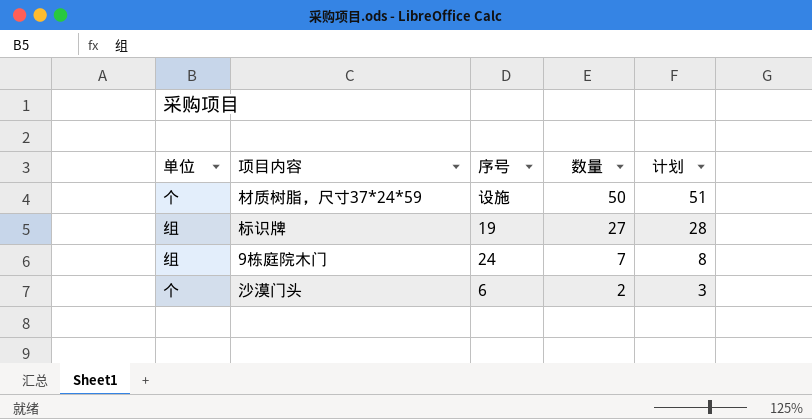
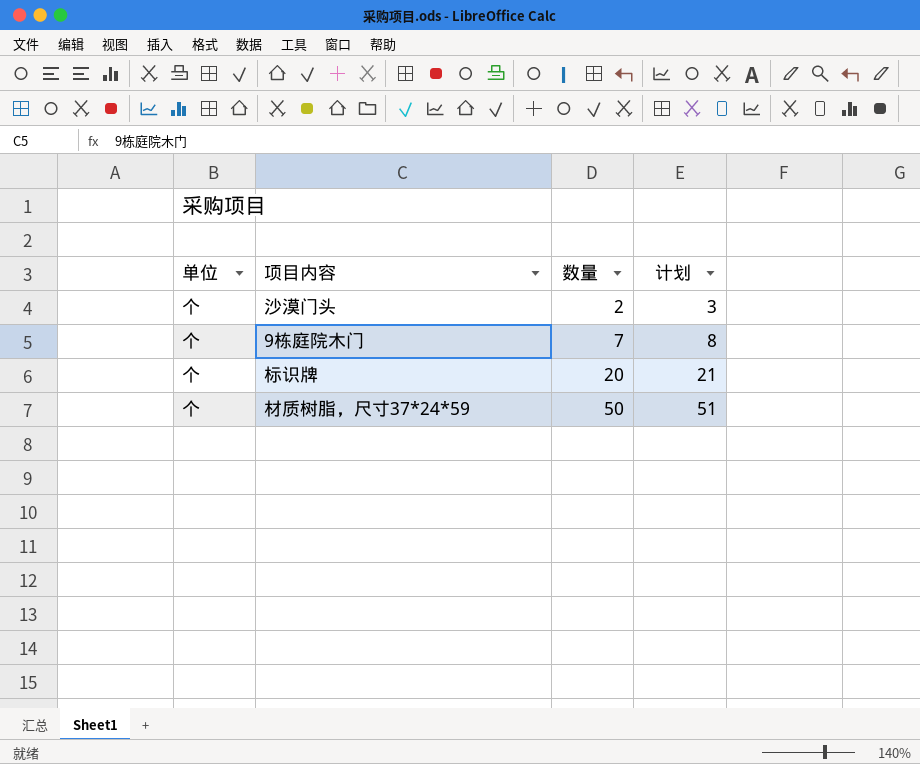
row order: 数量 descending -> 数量 ascending
column 序号 | position: 3 -> none
9栋庭院木门 | 单位: 组 -> 个
标识牌 | 单位: 组 -> 个
标识牌 | 数量: 27 -> 20
标识牌 | 计划: 28 -> 21

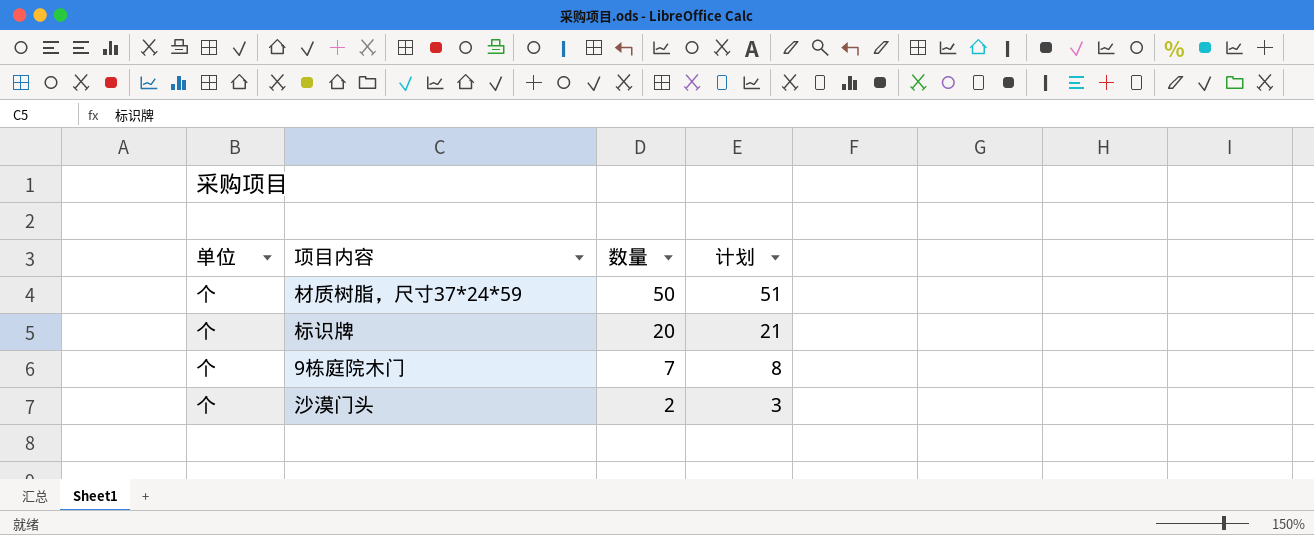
row order: 数量 ascending -> 数量 descending

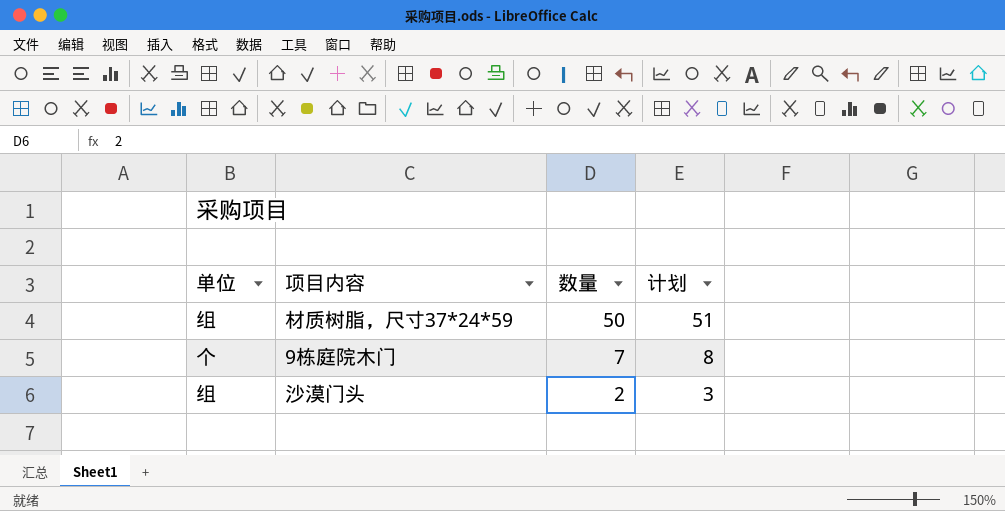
row 标识牌: 个 | 20 | 21 -> none
材质树脂，尺寸37*24*59 | 单位: 个 -> 组
沙漠门头 | 单位: 个 -> 组

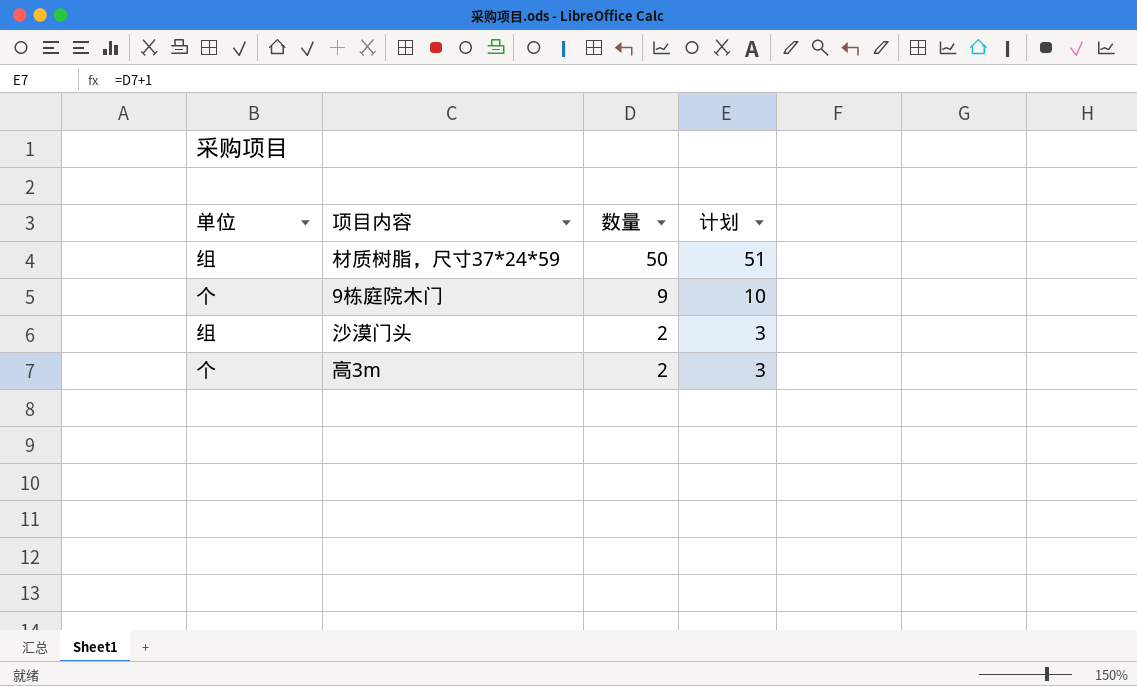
9栋庭院木门 | 数量: 7 -> 9
9栋庭院木门 | 计划: 8 -> 10
row 高3m: none -> 个 | 2 | 3

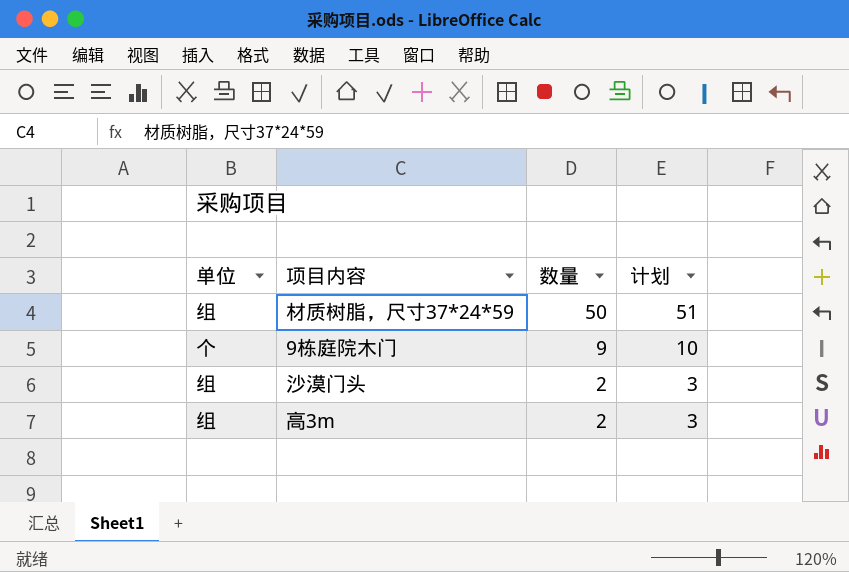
高3m | 单位: 个 -> 组

